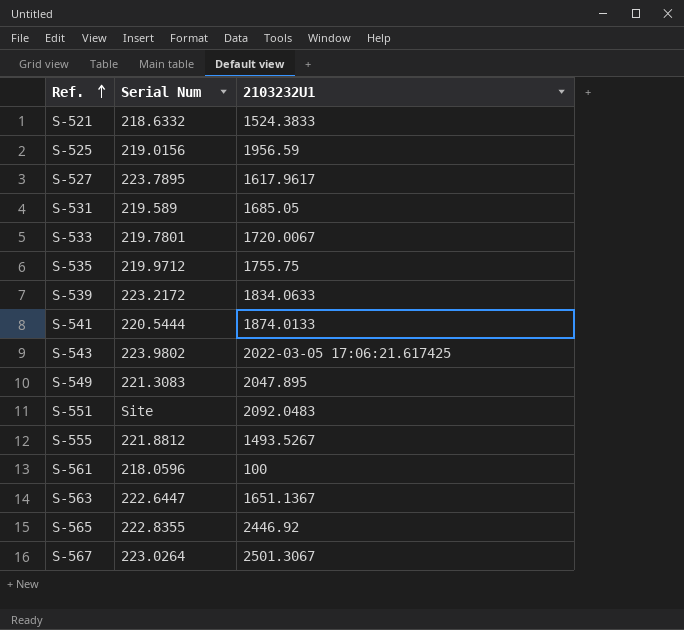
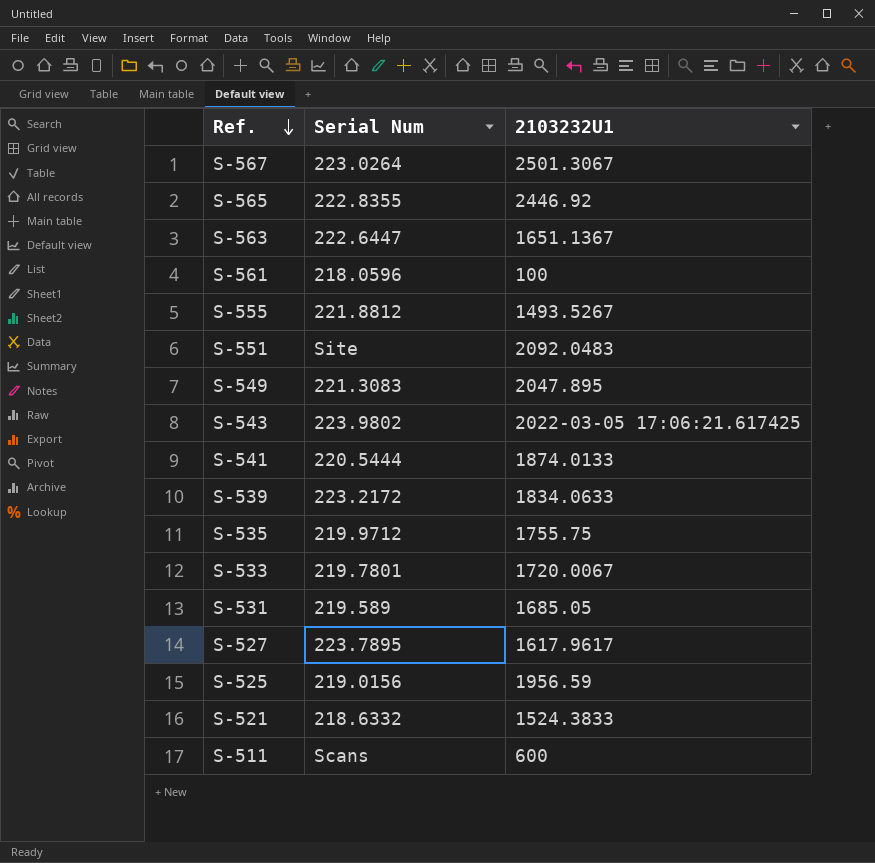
row order: Ref. ascending -> Ref. descending
row S-511: none -> Scans | 600

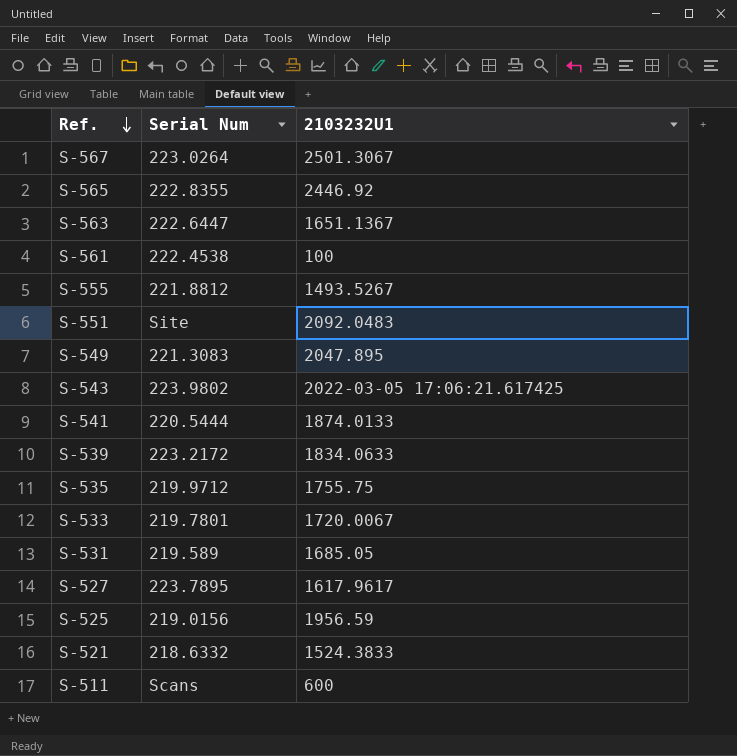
S-561 | Serial Num: 218.0596 -> 222.4538

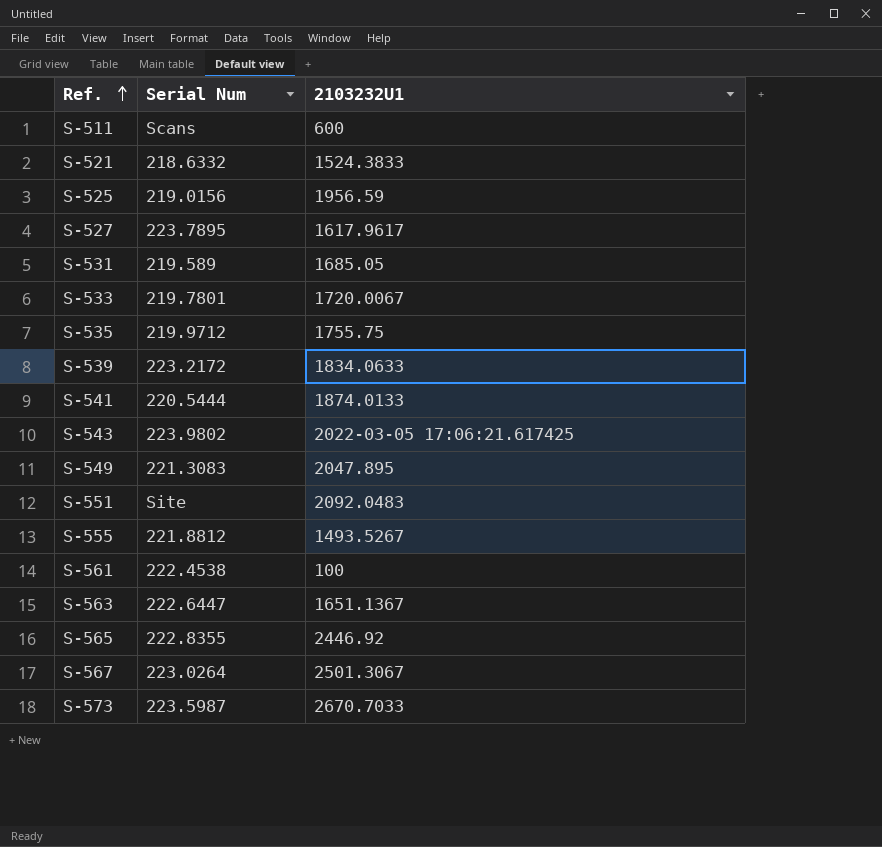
row order: Ref. descending -> Ref. ascending
row S-573: none -> 223.5987 | 2670.7033

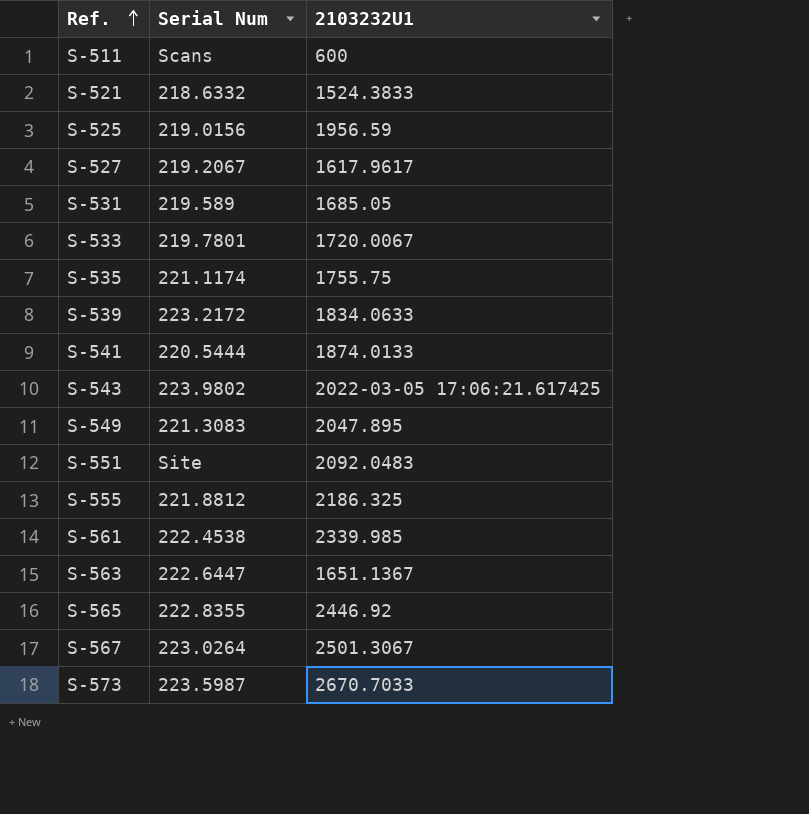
S-527 | Serial Num: 223.7895 -> 219.2067
S-535 | Serial Num: 219.9712 -> 221.1174
S-555 | 2103232U1: 1493.5267 -> 2186.325
S-561 | 2103232U1: 100 -> 2339.985

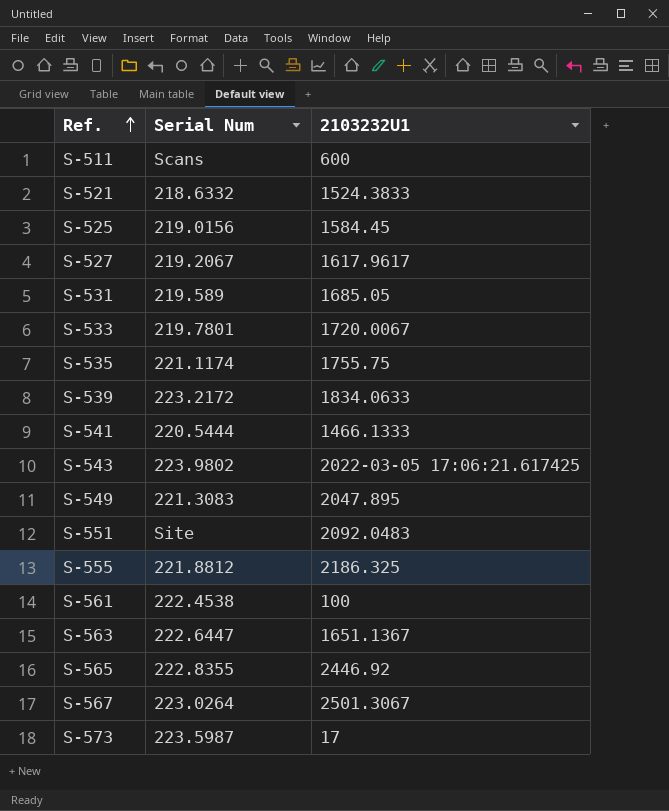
S-525 | 2103232U1: 1956.59 -> 1584.45
S-541 | 2103232U1: 1874.0133 -> 1466.1333
S-561 | 2103232U1: 2339.985 -> 100
S-573 | 2103232U1: 2670.7033 -> 17

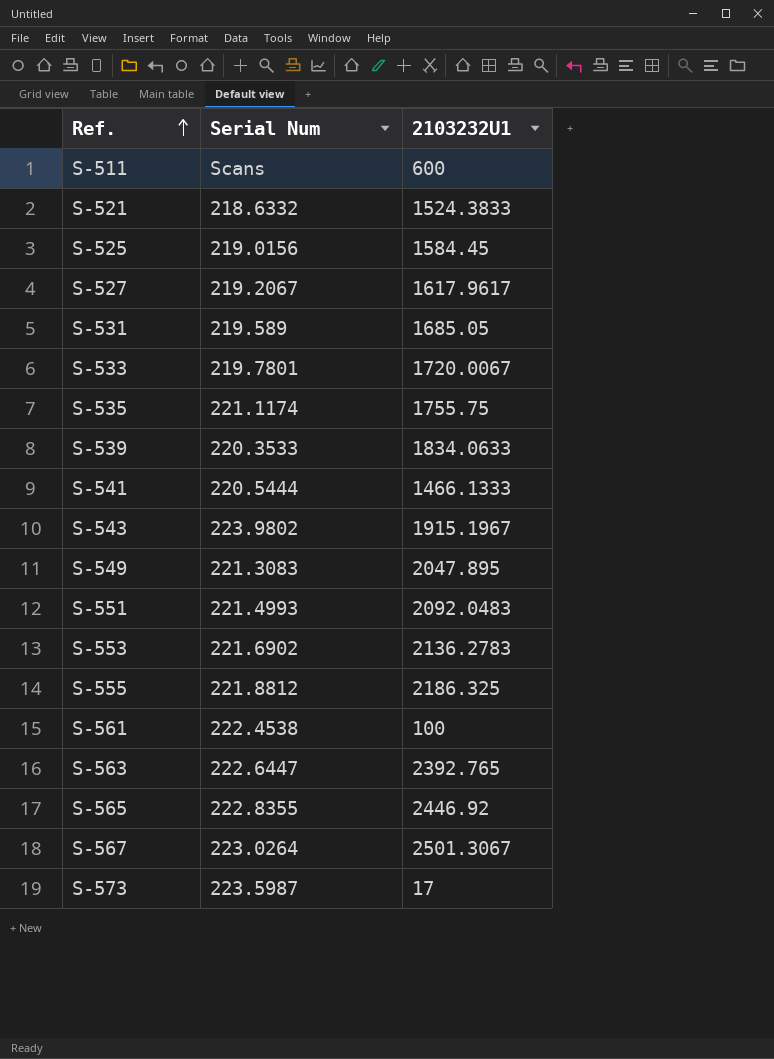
S-539 | Serial Num: 223.2172 -> 220.3533
S-543 | 2103232U1: 2022-03-05 17:06:21.617425 -> 1915.1967
S-551 | Serial Num: Site -> 221.4993
row S-553: none -> 221.6902 | 2136.2783
S-563 | 2103232U1: 1651.1367 -> 2392.765

